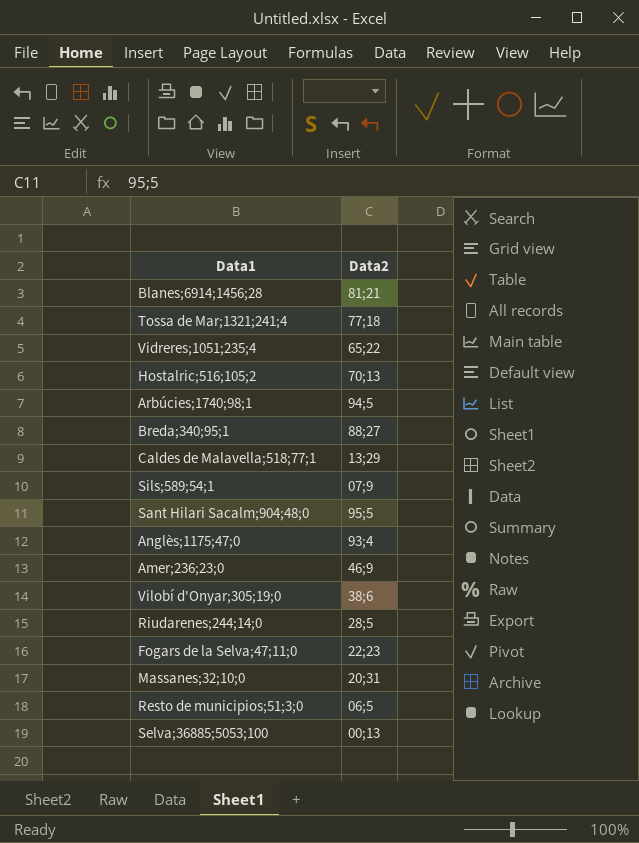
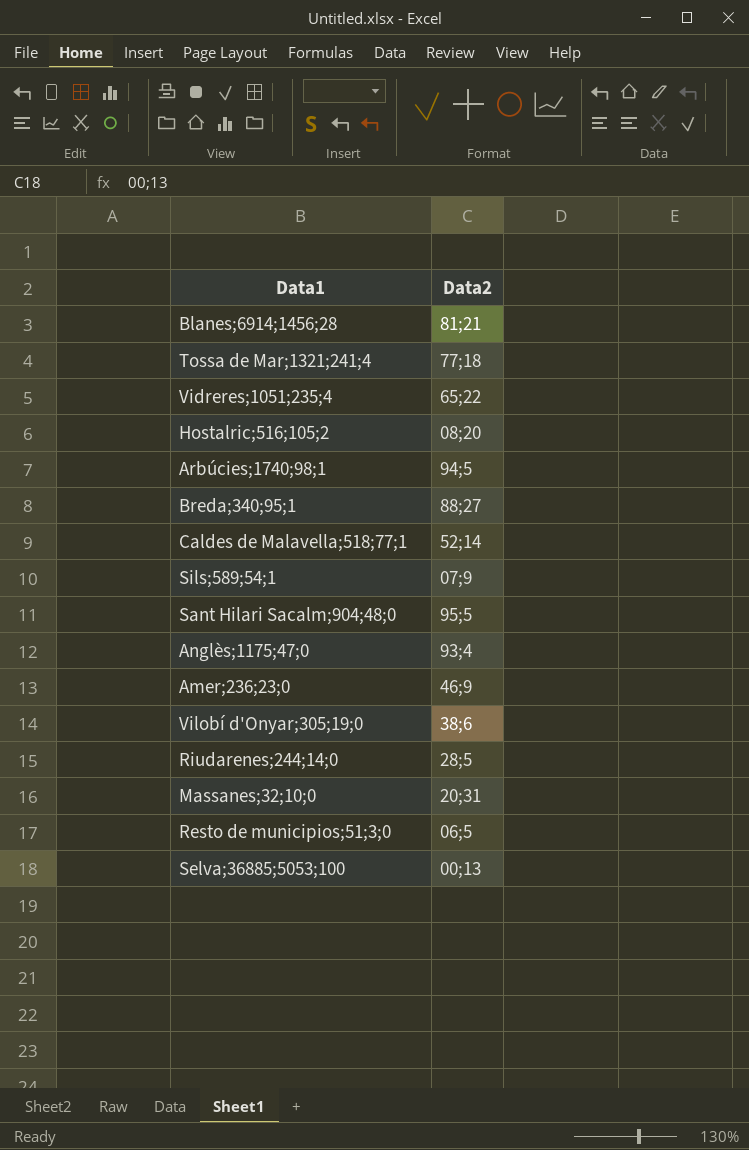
row Fogars de la Selva;47;11;0: 22;23 -> none
Hostalric;516;105;2 | Data2: 70;13 -> 08;20
Caldes de Malavella;518;77;1 | Data2: 13;29 -> 52;14

